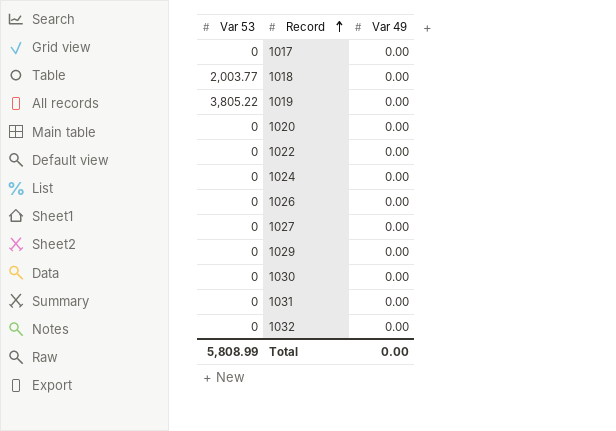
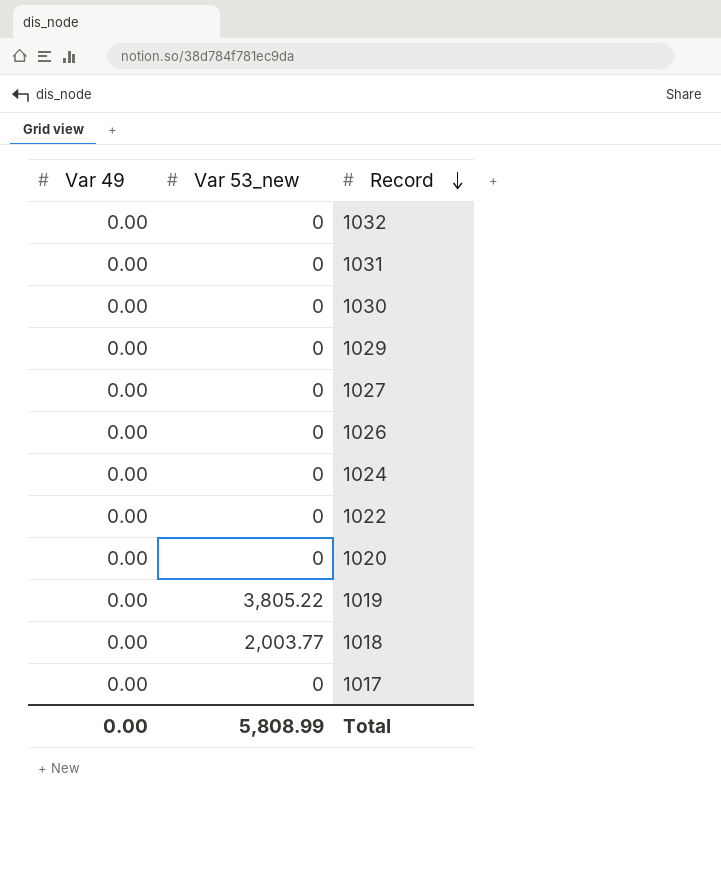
row order: Record ascending -> Record descending
column Var 49 | position: 3 -> 1
column name: Var 53 -> Var 53_new

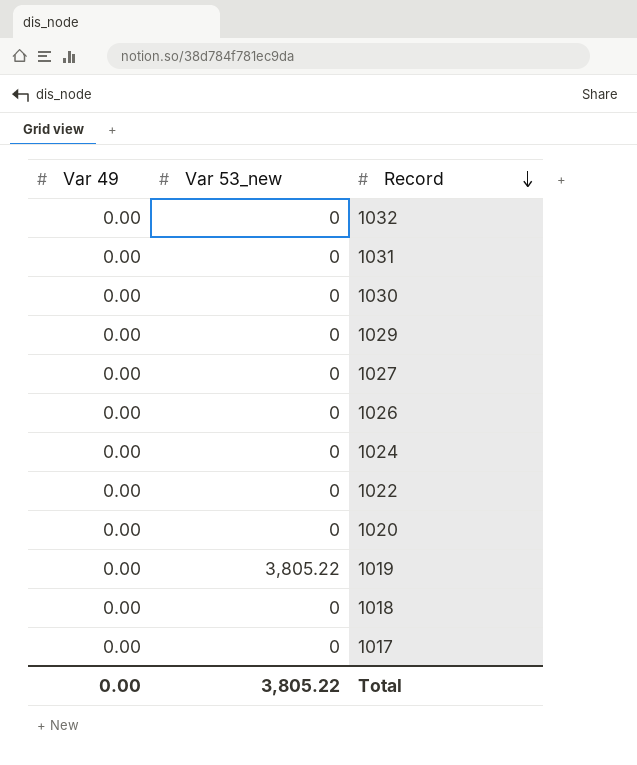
1018 | Var 53_new: 2,003.77 -> 0
Total | Var 53_new: 5,808.99 -> 3,805.22

